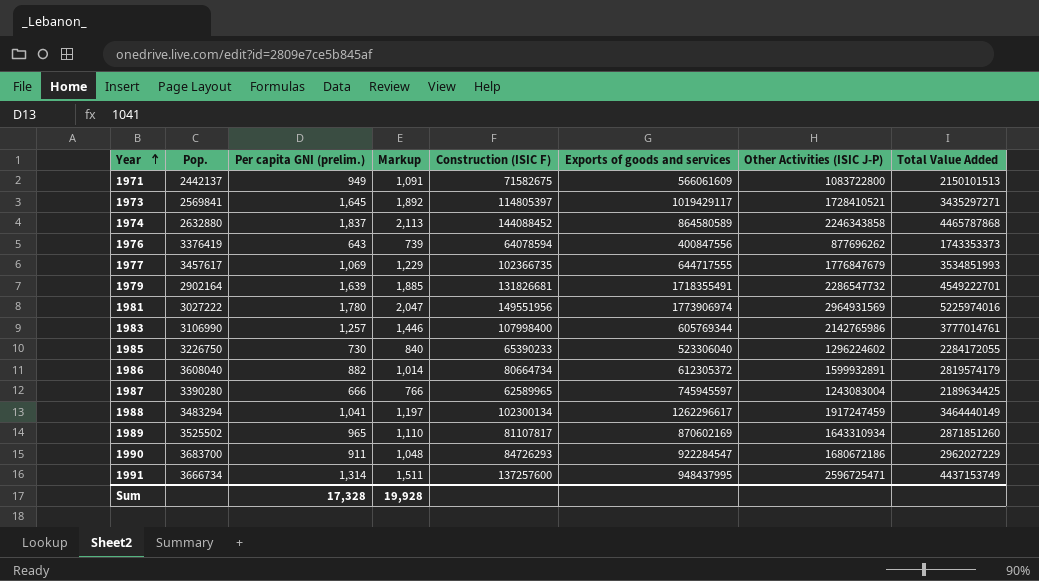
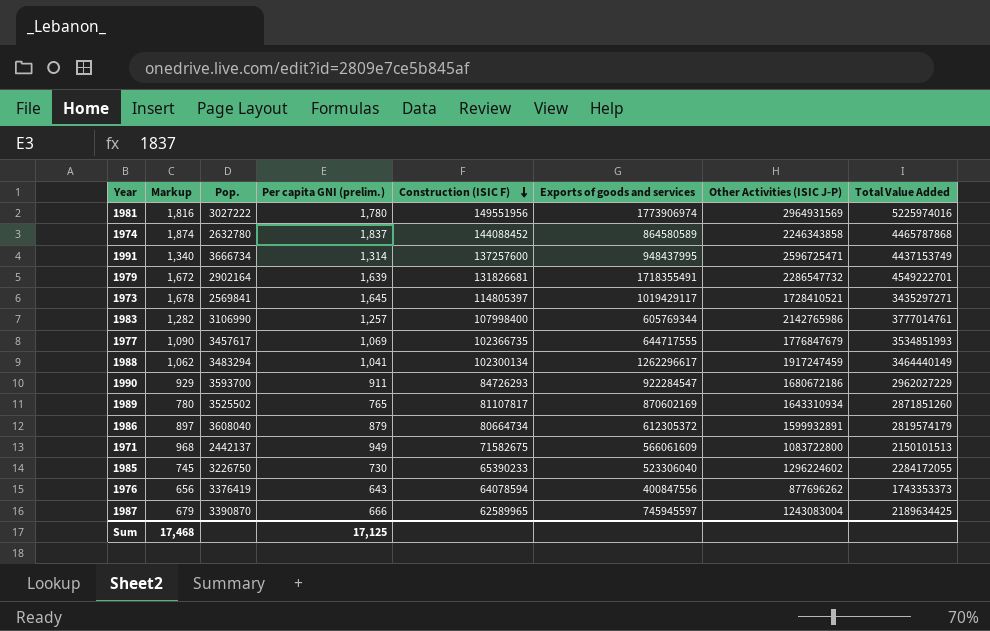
row order: Year ascending -> Construction (ISIC F) descending
column Markup | formula: [Per capita GNI (prelim.)] * 1.15 -> [Per capita GNI (prelim.)] * 1.02
column Markup | position: 4 -> 2
1974 | Pop.: 2632880 -> 2632780
1990 | Pop.: 3683700 -> 3593700
1989 | Per capita GNI (prelim.): 965 -> 765
1986 | Per capita GNI (prelim.): 882 -> 879
1987 | Pop.: 3390280 -> 3390870
Sum | Markup: 19,928 -> 17,468
Sum | Per capita GNI (prelim.): 17,328 -> 17,125

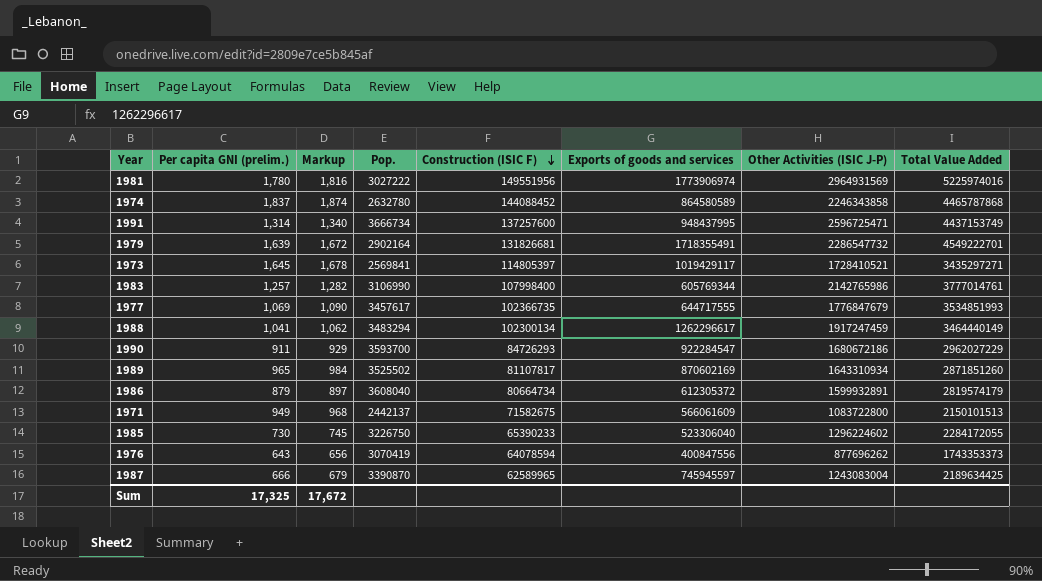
column Per capita GNI (prelim.) | position: 4 -> 2
1989 | Per capita GNI (prelim.): 765 -> 965
1989 | Markup: 780 -> 984
1976 | Pop.: 3376419 -> 3070419
Sum | Per capita GNI (prelim.): 17,125 -> 17,325
Sum | Markup: 17,468 -> 17,672

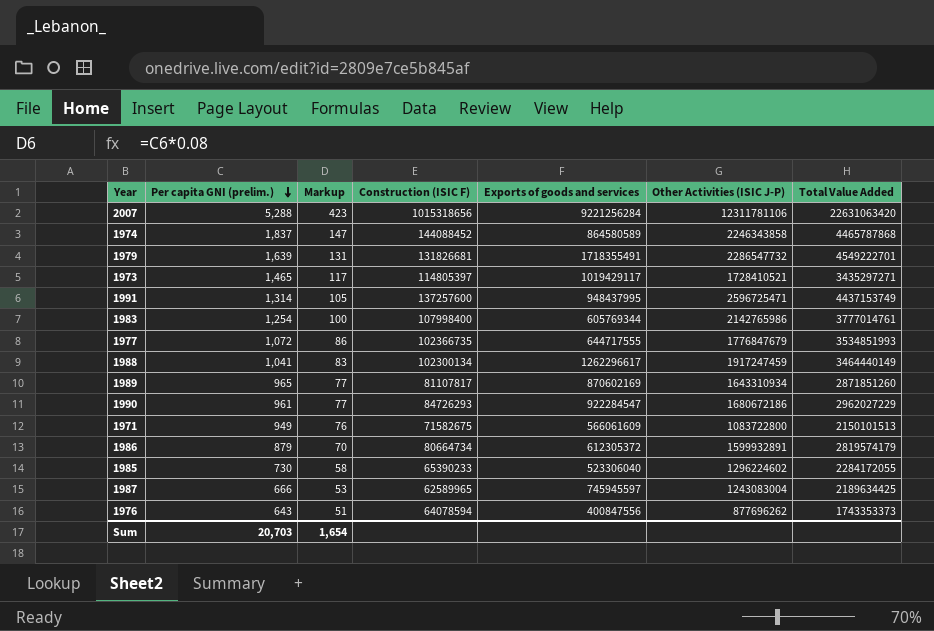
row order: Construction (ISIC F) descending -> Per capita GNI (prelim.) descending
column Pop. | position: 4 -> none
column Markup | formula: [Per capita GNI (prelim.)] * 1.02 -> [Per capita GNI (prelim.)] * 0.08
row 1981: 1,780 | 1,816 | 3027222 | 149551956 | 1773906974 | 2964931569 | 5225974016 -> none
row 2007: none -> 5,288 | 423 | 1015318656 | 9221256284 | 12311781106 | 22631063420
1973 | Per capita GNI (prelim.): 1,645 -> 1,465
1983 | Per capita GNI (prelim.): 1,257 -> 1,254
1977 | Per capita GNI (prelim.): 1,069 -> 1,072
1990 | Per capita GNI (prelim.): 911 -> 961
Sum | Per capita GNI (prelim.): 17,325 -> 20,703
Sum | Markup: 17,672 -> 1,654

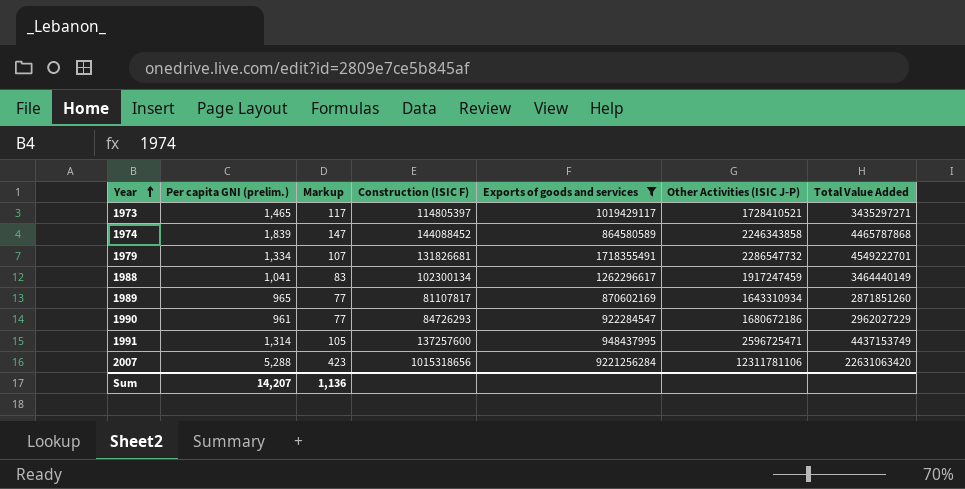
filter: none -> Exports of goods and services >= 864580589
row order: Per capita GNI (prelim.) descending -> Year ascending
1974 | Per capita GNI (prelim.): 1,837 -> 1,839
1979 | Per capita GNI (prelim.): 1,639 -> 1,334
1979 | Markup: 131 -> 107
Sum | Per capita GNI (prelim.): 20,703 -> 14,207
Sum | Markup: 1,654 -> 1,136

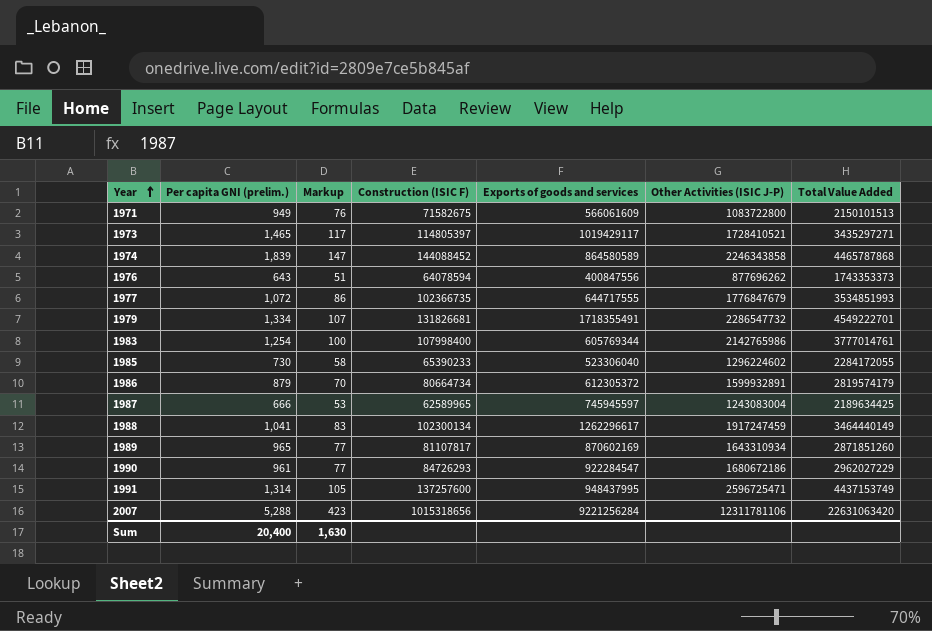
filter: Exports of goods and services >= 864580589 -> none
Sum | Per capita GNI (prelim.): 14,207 -> 20,400
Sum | Markup: 1,136 -> 1,630

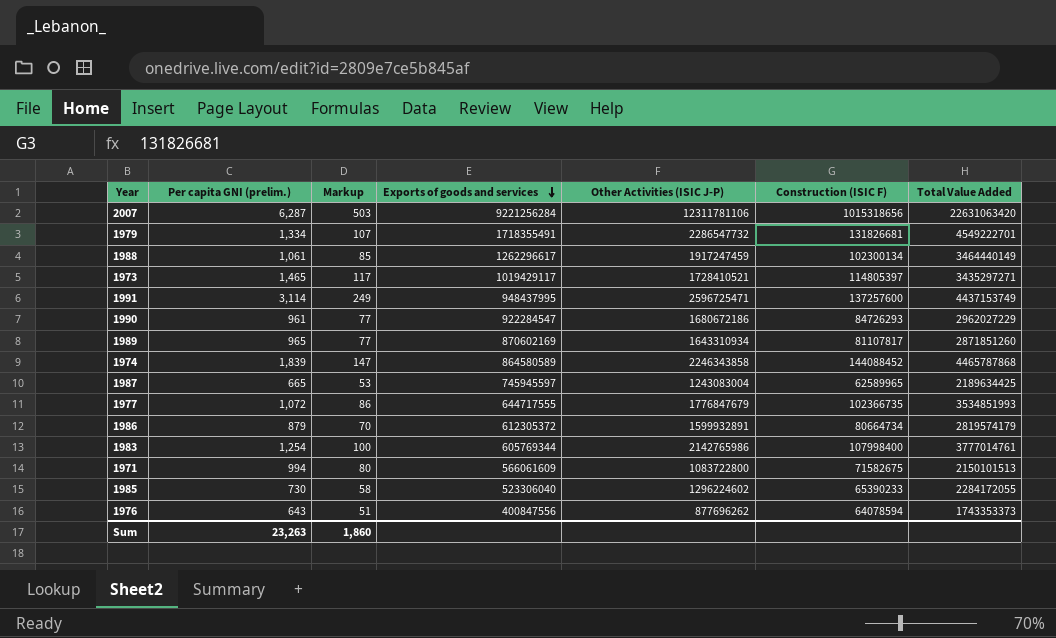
row order: Year ascending -> Exports of goods and services descending
column Construction (ISIC F) | position: 4 -> 6
2007 | Per capita GNI (prelim.): 5,288 -> 6,287
2007 | Markup: 423 -> 503
1988 | Per capita GNI (prelim.): 1,041 -> 1,061
1988 | Markup: 83 -> 85
1991 | Per capita GNI (prelim.): 1,314 -> 3,114
1991 | Markup: 105 -> 249
1987 | Per capita GNI (prelim.): 666 -> 665
1971 | Per capita GNI (prelim.): 949 -> 994
1971 | Markup: 76 -> 80
Sum | Per capita GNI (prelim.): 20,400 -> 23,263
Sum | Markup: 1,630 -> 1,860

